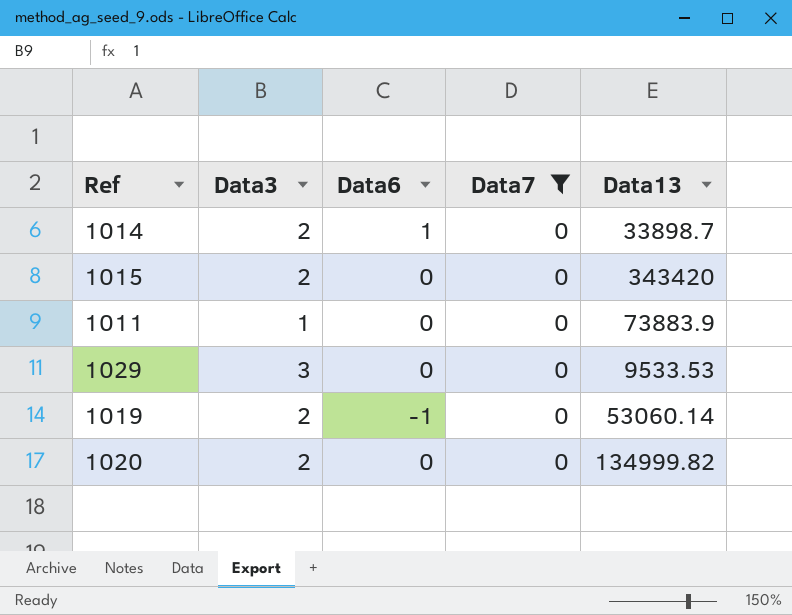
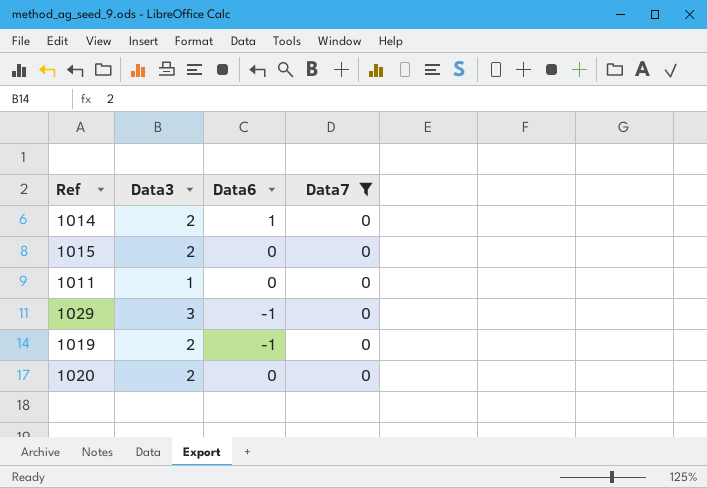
column Data13 | position: 5 -> none
1029 | Data6: 0 -> -1

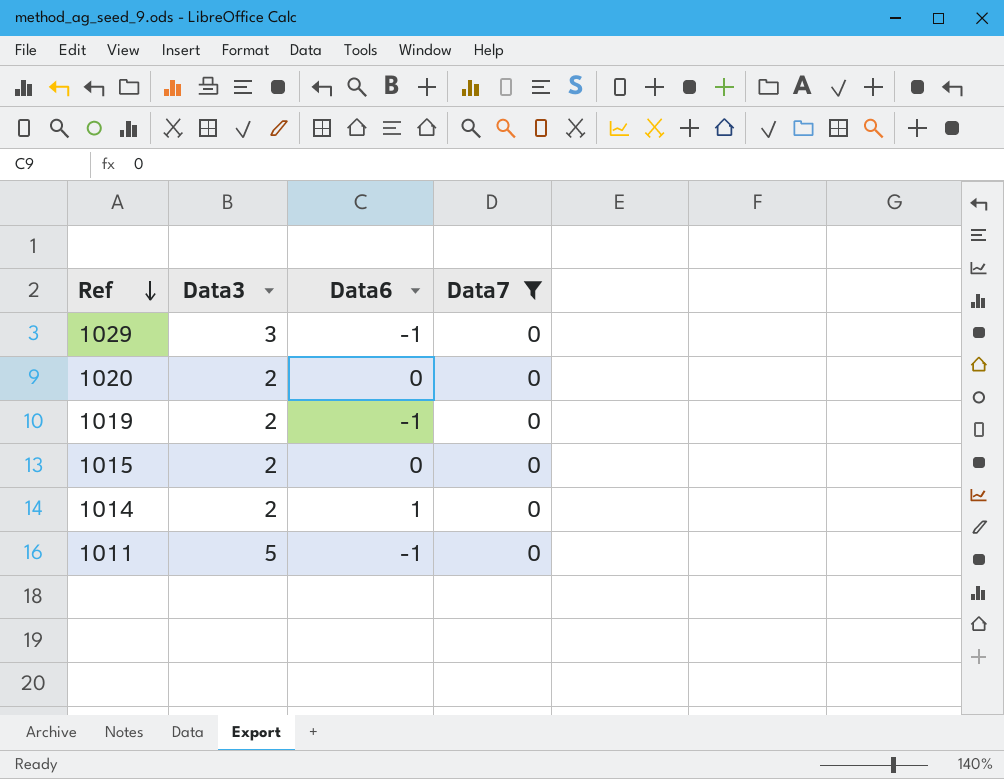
row order: none -> Ref descending
1011 | Data3: 1 -> 5
1011 | Data6: 0 -> -1

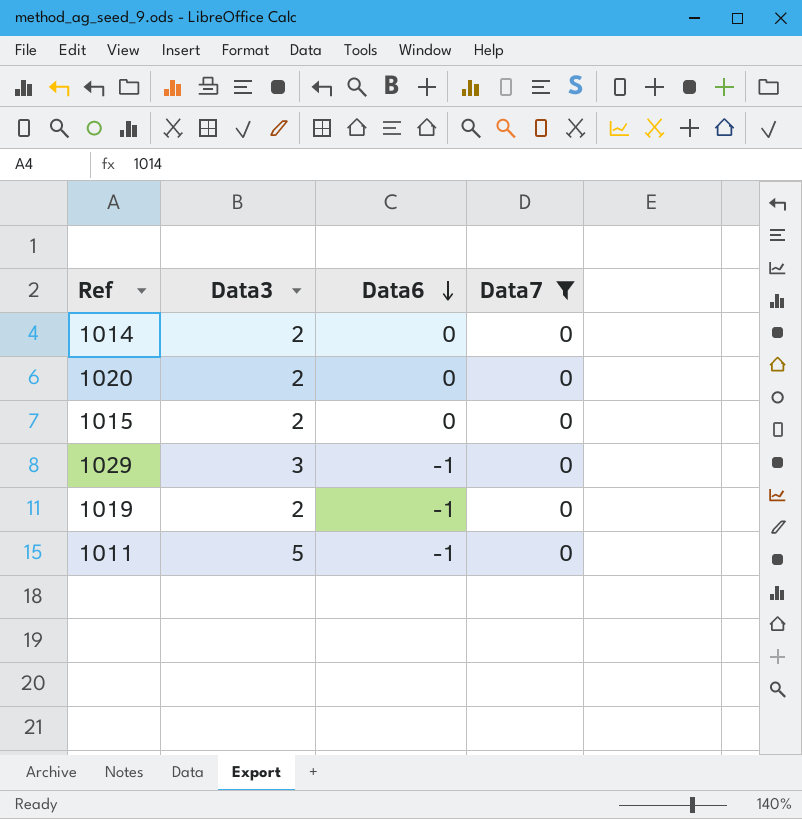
row order: Ref descending -> Data6 descending
1014 | Data6: 1 -> 0

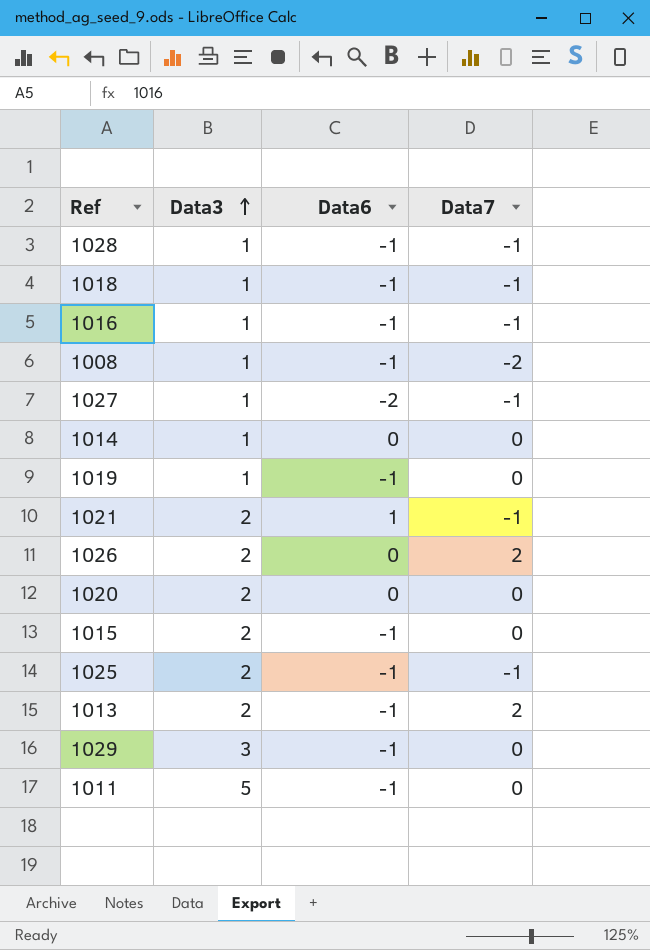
filter: Data7 = 0 -> none
row order: Data6 descending -> Data3 ascending
1014 | Data3: 2 -> 1
1019 | Data3: 2 -> 1
1015 | Data6: 0 -> -1

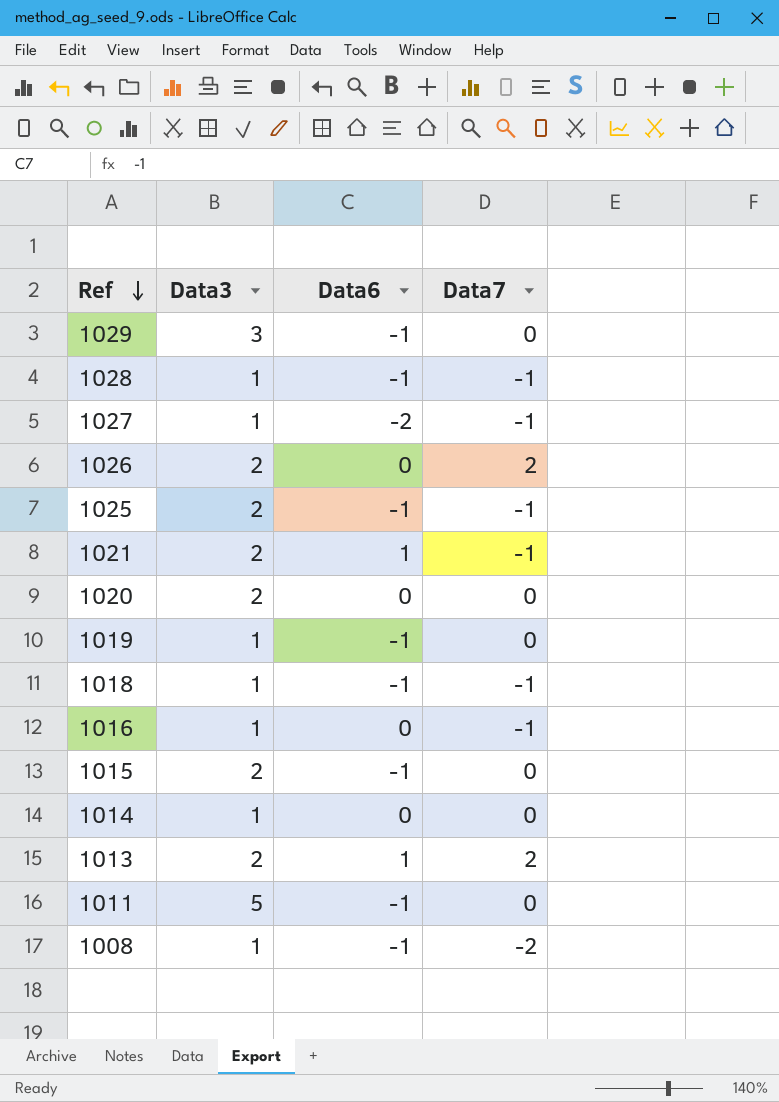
row order: Data3 ascending -> Ref descending
1016 | Data6: -1 -> 0
1013 | Data6: -1 -> 1

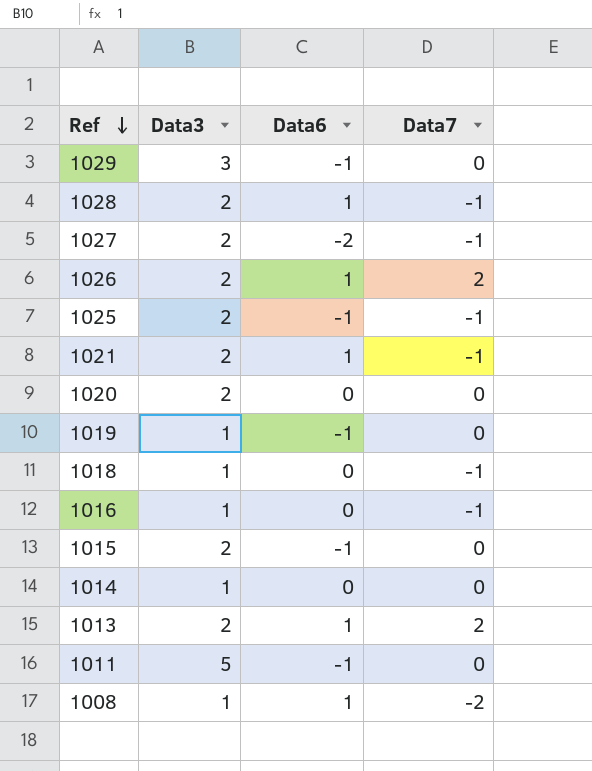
1028 | Data3: 1 -> 2
1028 | Data6: -1 -> 1
1027 | Data3: 1 -> 2
1026 | Data6: 0 -> 1
1018 | Data6: -1 -> 0
1008 | Data6: -1 -> 1

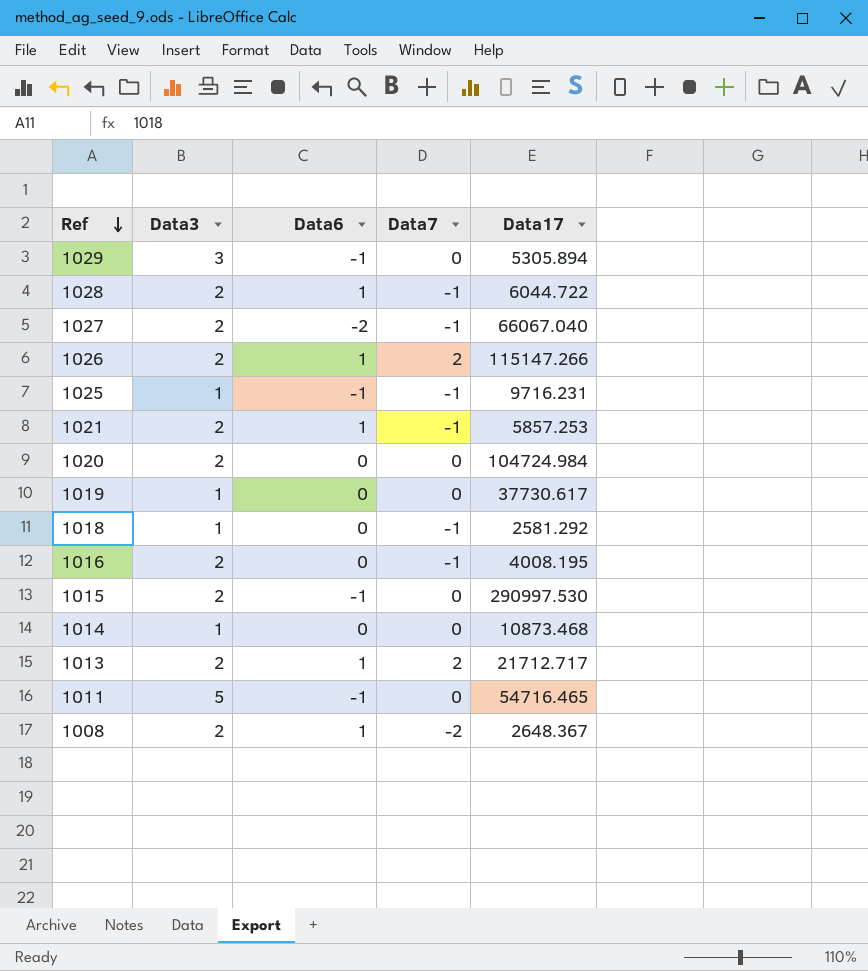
column Data17 | position: none -> 5
1025 | Data3: 2 -> 1
1019 | Data6: -1 -> 0
1016 | Data3: 1 -> 2
1008 | Data3: 1 -> 2

